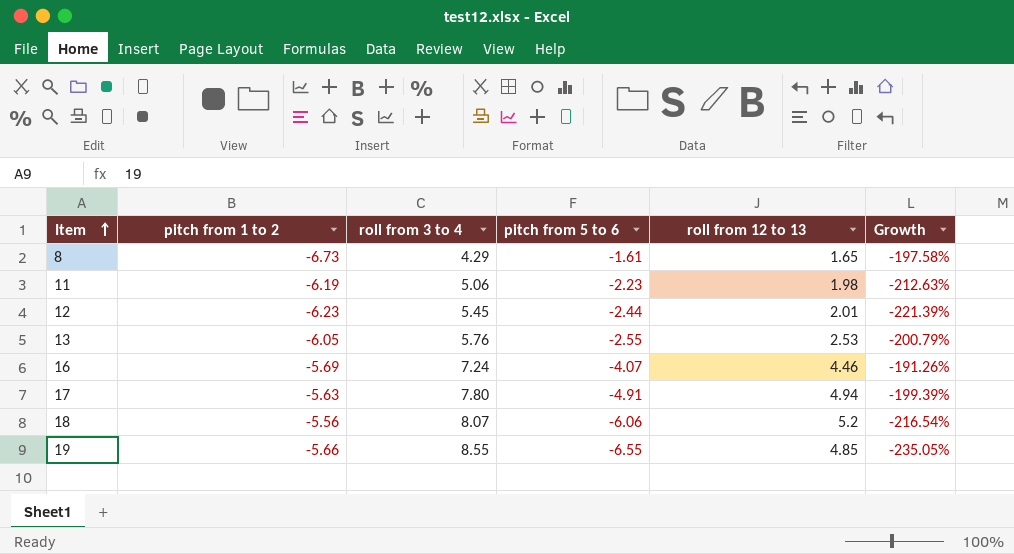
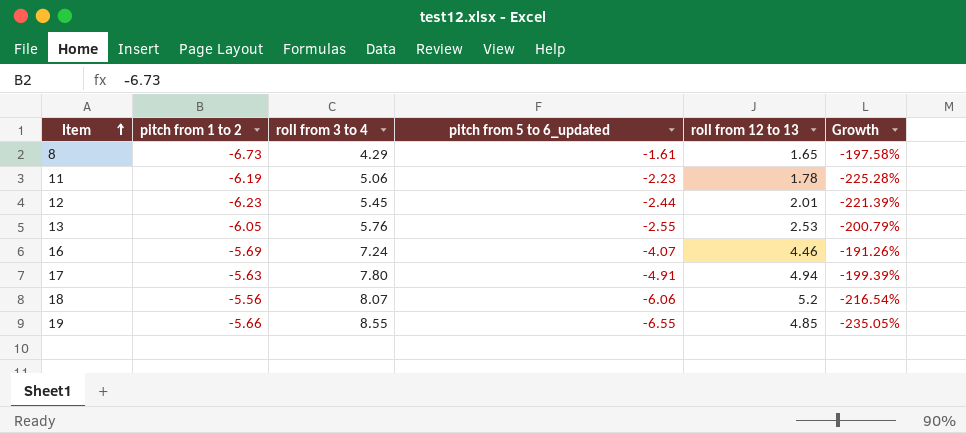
column name: pitch from 5 to 6 -> pitch from 5 to 6_updated
11 | roll from 12 to 13: 1.98 -> 1.78
11 | Growth: -212.63% -> -225.28%

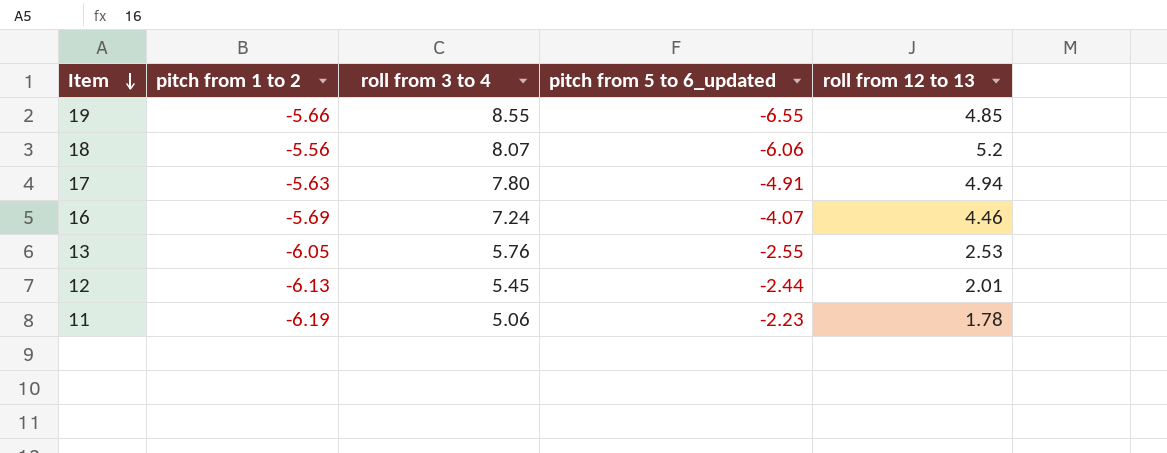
row order: Item ascending -> Item descending
column Growth | formula: ([pitch from 5 to 6_updated] - [roll from 12 to 13]) / [roll from 12 to 13] -> none
row 8: -6.73 | 4.29 | -1.61 | 1.65 | -197.58% -> none
12 | pitch from 1 to 2: -6.23 -> -6.13

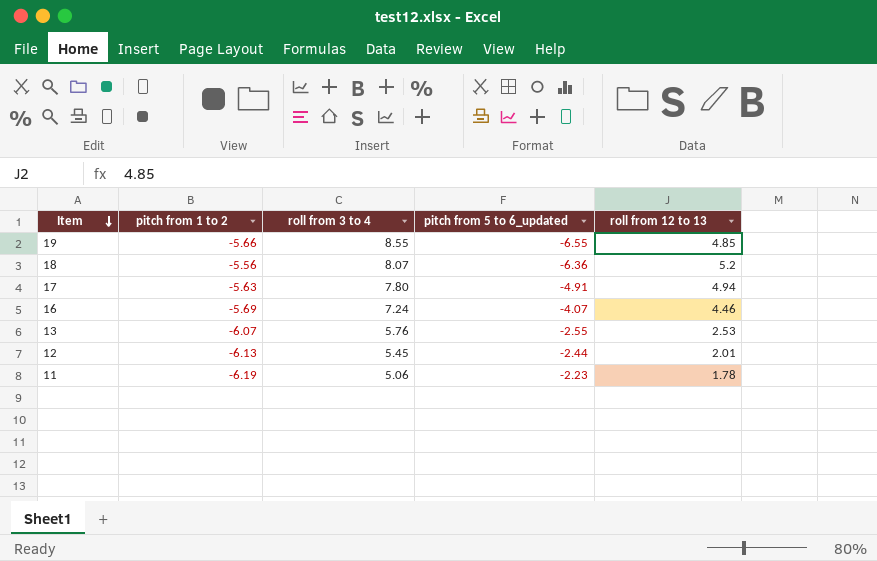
18 | pitch from 5 to 6_updated: -6.06 -> -6.36
13 | pitch from 1 to 2: -6.05 -> -6.07

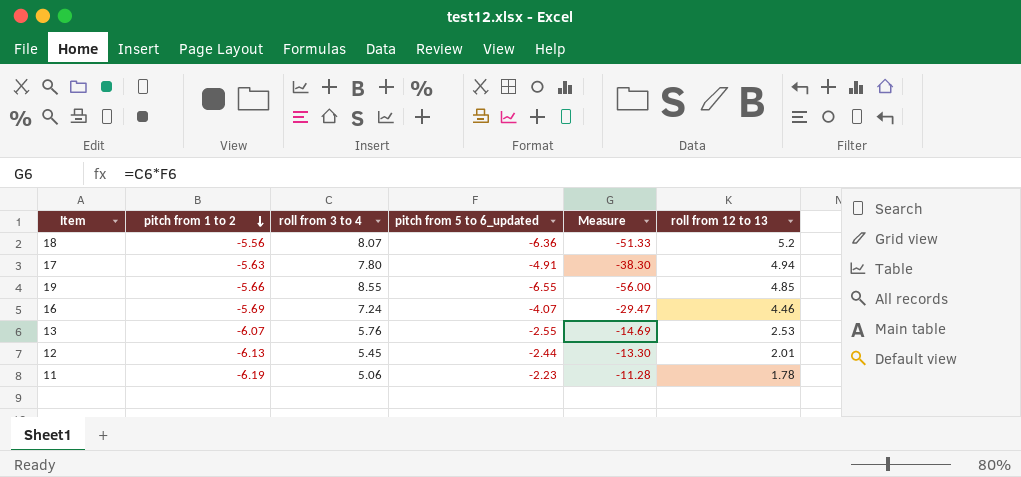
row order: Item descending -> pitch from 1 to 2 descending
column Measure | formula: none -> [roll from 3 to 4] * [pitch from 5 to 6_updated]

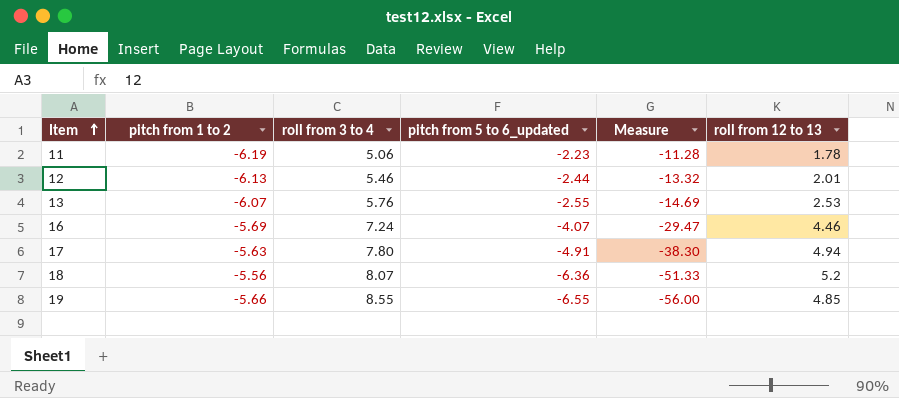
row order: pitch from 1 to 2 descending -> Item ascending
12 | roll from 3 to 4: 5.45 -> 5.46
12 | Measure: -13.30 -> -13.32

